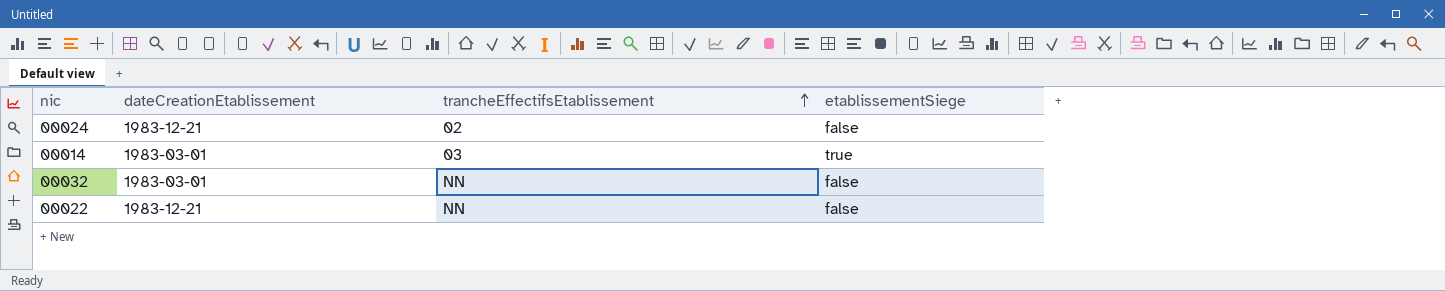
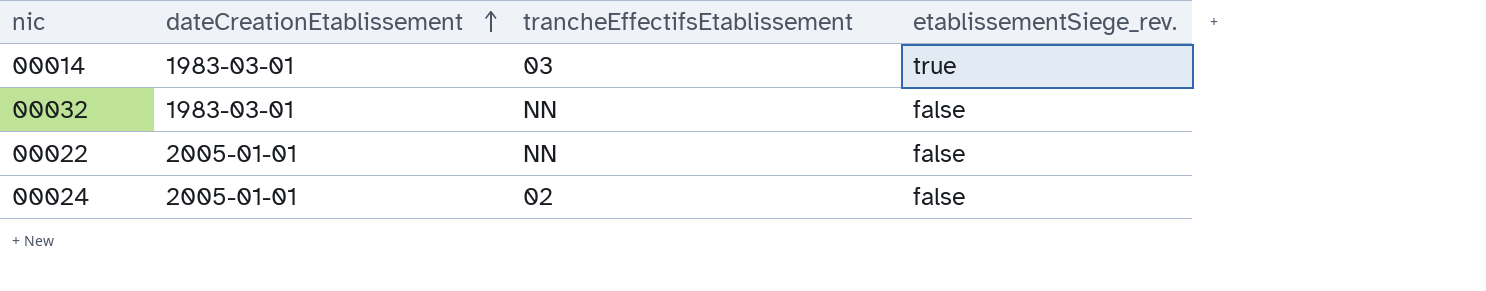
row order: trancheEffectifsEtablissement ascending -> dateCreationEtablissement ascending
column name: etablissementSiege -> etablissementSiege_rev.
00022 | dateCreationEtablissement: 1983-12-21 -> 2005-01-01
00024 | dateCreationEtablissement: 1983-12-21 -> 2005-01-01

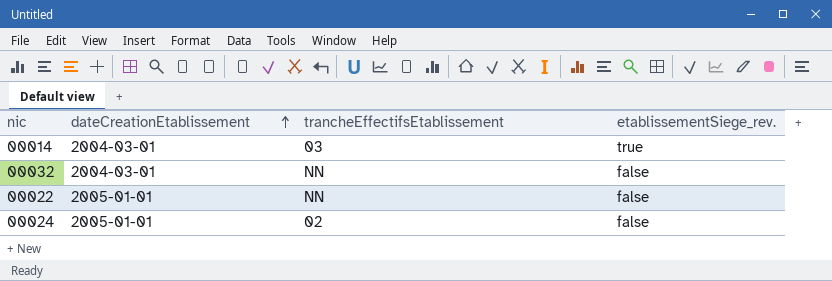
00014 | dateCreationEtablissement: 1983-03-01 -> 2004-03-01
00032 | dateCreationEtablissement: 1983-03-01 -> 2004-03-01

